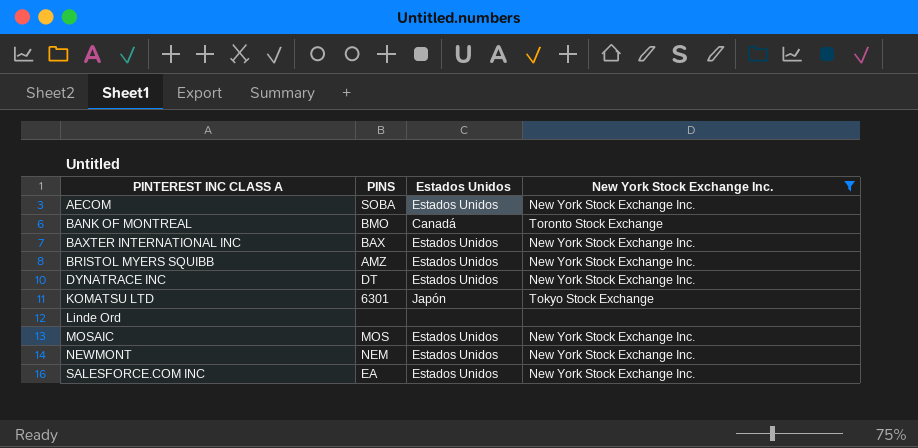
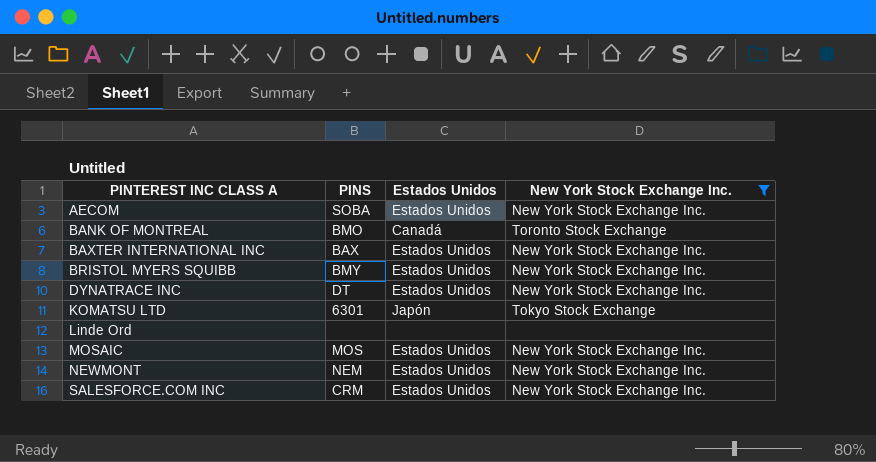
BRISTOL MYERS SQUIBB | PINS: AMZ -> BMY
SALESFORCE.COM INC | PINS: EA -> CRM

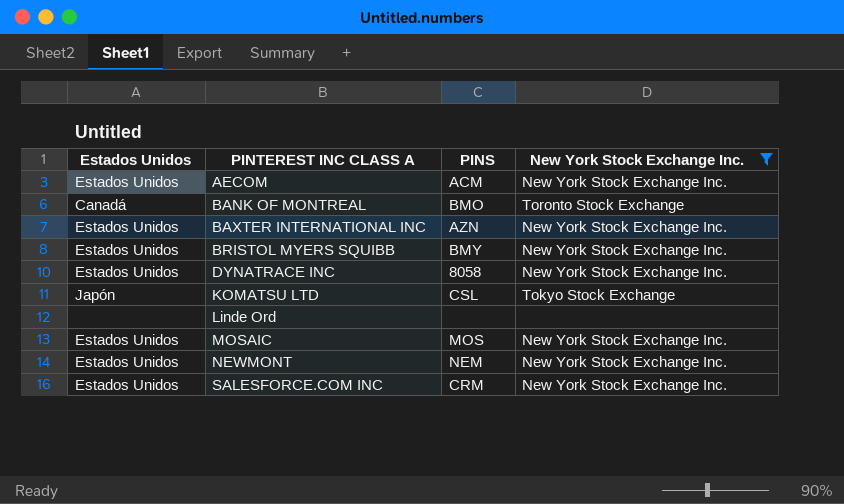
column Estados Unidos | position: 3 -> 1
AECOM | PINS: SOBA -> ACM
BAXTER INTERNATIONAL INC | PINS: BAX -> AZN
DYNATRACE INC | PINS: DT -> 8058
KOMATSU LTD | PINS: 6301 -> CSL

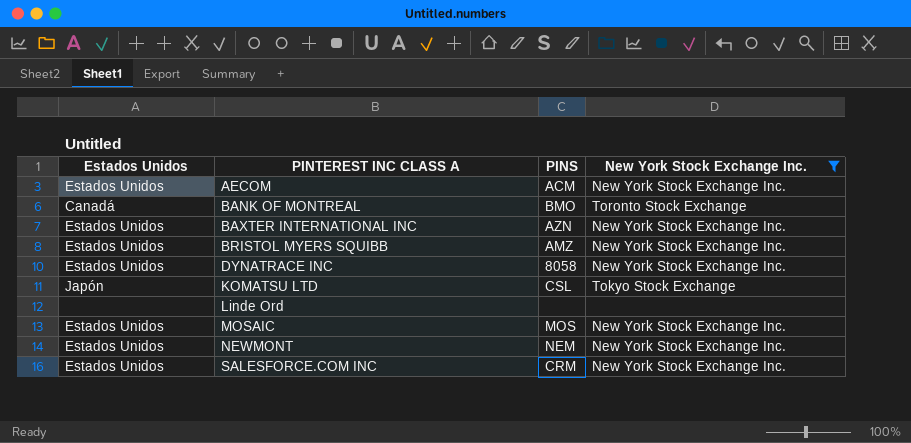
BRISTOL MYERS SQUIBB | PINS: BMY -> AMZ

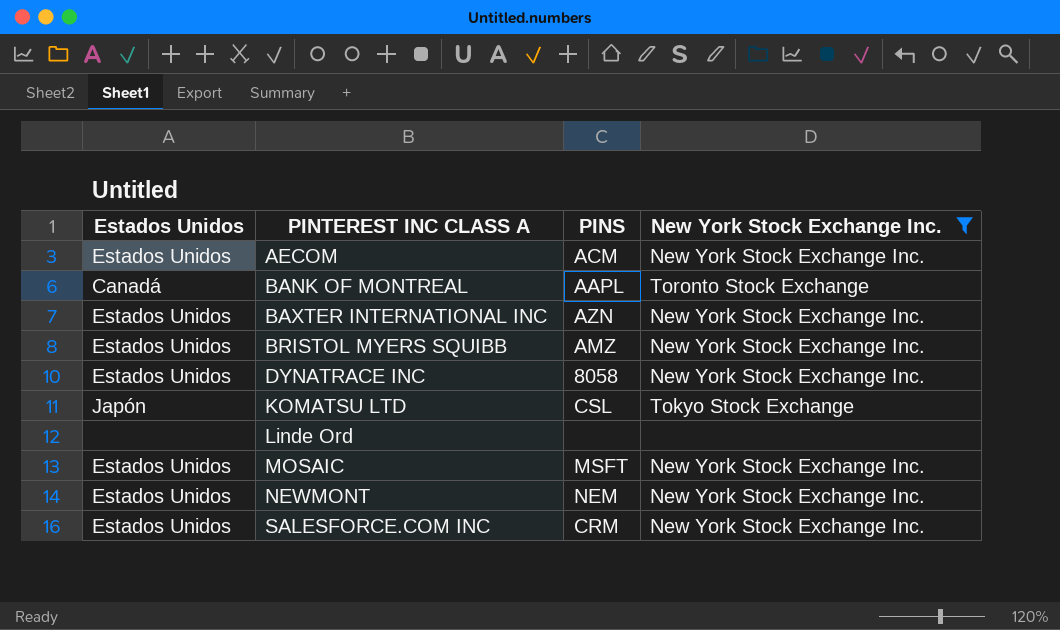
BANK OF MONTREAL | PINS: BMO -> AAPL
MOSAIC | PINS: MOS -> MSFT

